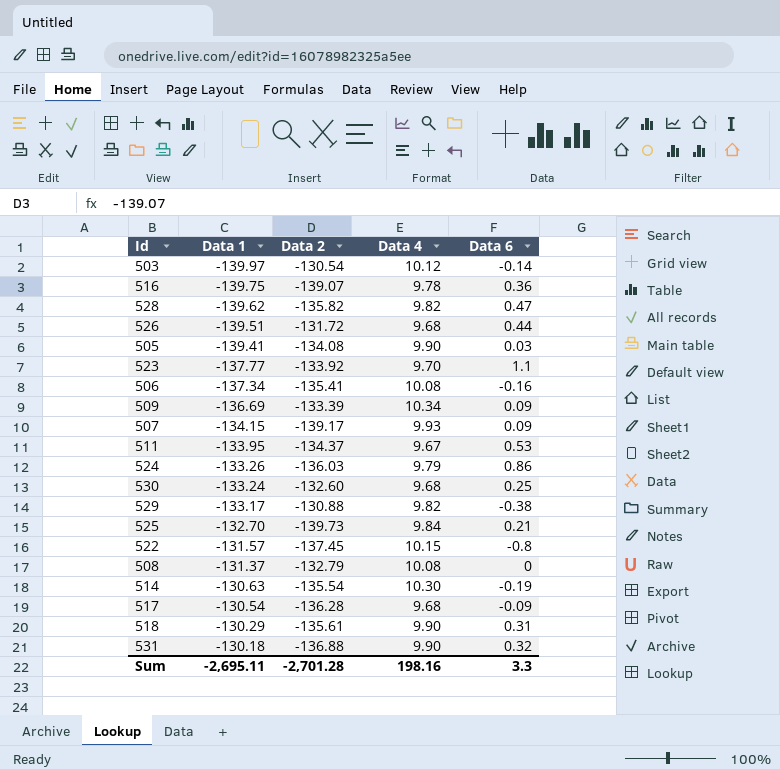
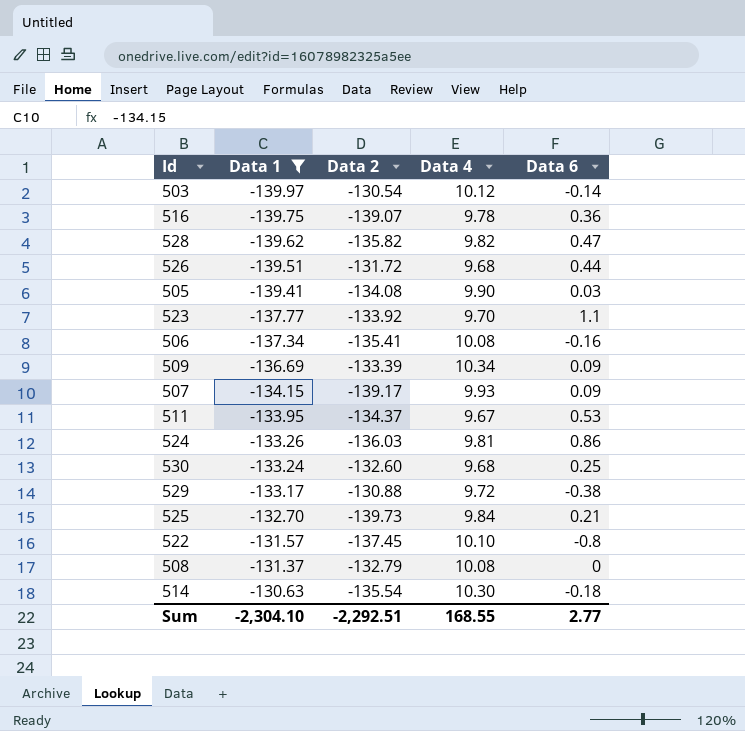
filter: none -> Data 1 <= -130.63
524 | Data 4: 9.79 -> 9.81
529 | Data 4: 9.82 -> 9.72
522 | Data 4: 10.15 -> 10.10
514 | Data 6: -0.19 -> -0.18
Sum | Data 1: -2,695.11 -> -2,304.10
Sum | Data 2: -2,701.28 -> -2,292.51
Sum | Data 4: 198.16 -> 168.55
Sum | Data 6: 3.3 -> 2.77

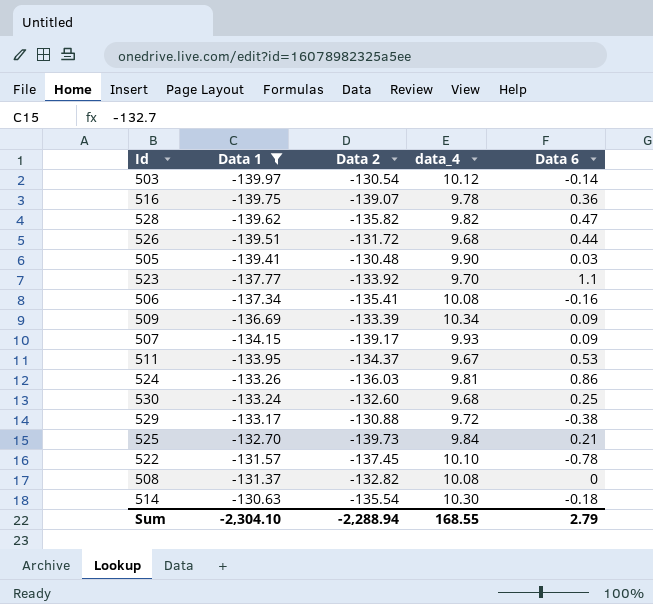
column name: Data 4 -> data_4
505 | Data 2: -134.08 -> -130.48
522 | Data 6: -0.8 -> -0.78
508 | Data 2: -132.79 -> -132.82
Sum | Data 2: -2,292.51 -> -2,288.94
Sum | Data 6: 2.77 -> 2.79

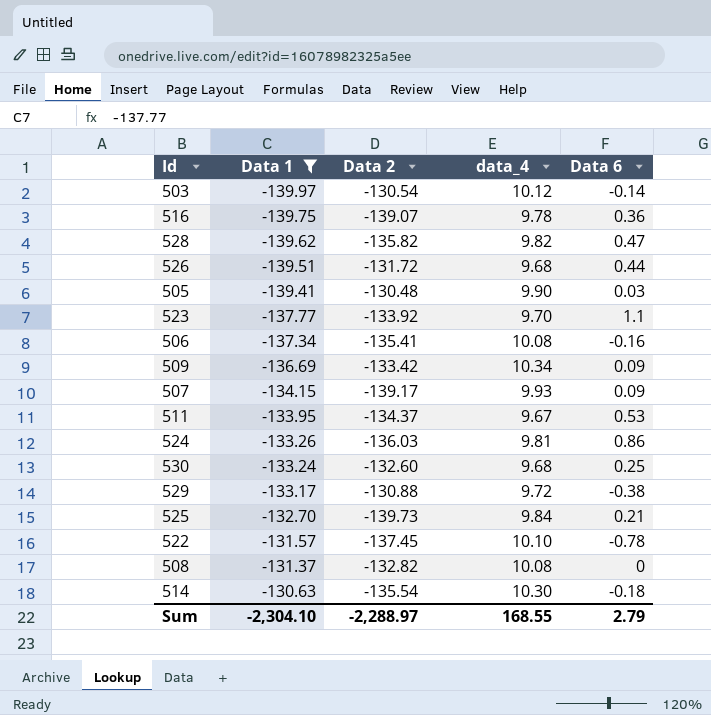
509 | Data 2: -133.39 -> -133.42
Sum | Data 2: -2,288.94 -> -2,288.97

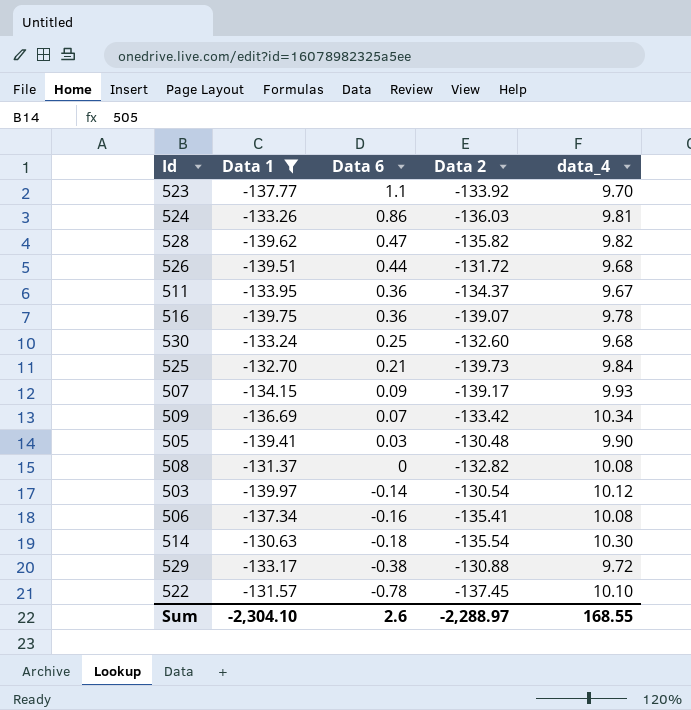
row order: Data 1 ascending -> Data 6 descending
column Data 6 | position: 5 -> 3
511 | Data 6: 0.53 -> 0.36
509 | Data 6: 0.09 -> 0.07
Sum | Data 6: 2.79 -> 2.6

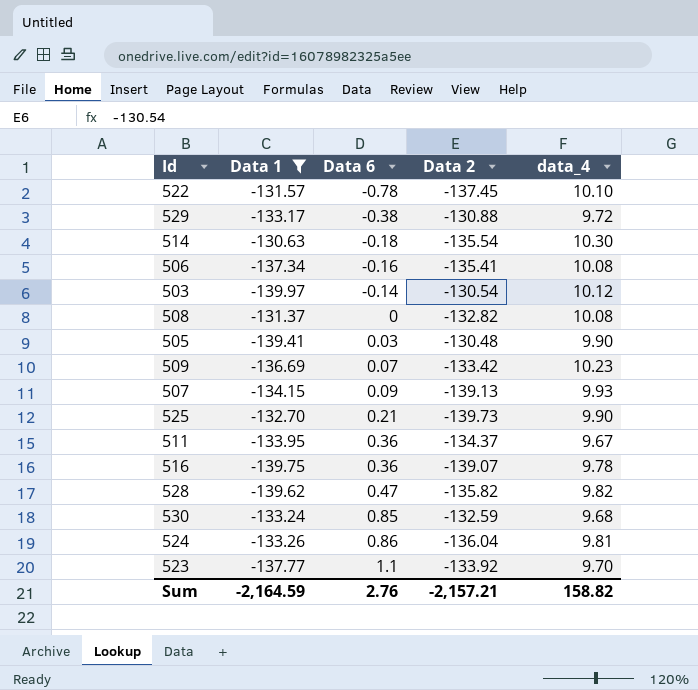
row order: Data 6 descending -> Data 6 ascending
row 526: -139.51 | 0.44 | -131.72 | 9.68 -> none
509 | data_4: 10.34 -> 10.23
507 | Data 2: -139.17 -> -139.13
525 | data_4: 9.84 -> 9.90
530 | Data 6: 0.25 -> 0.85
530 | Data 2: -132.60 -> -132.59
524 | Data 2: -136.03 -> -136.04
Sum | Data 1: -2,304.10 -> -2,164.59
Sum | Data 6: 2.6 -> 2.76
Sum | Data 2: -2,288.97 -> -2,157.21
Sum | data_4: 168.55 -> 158.82

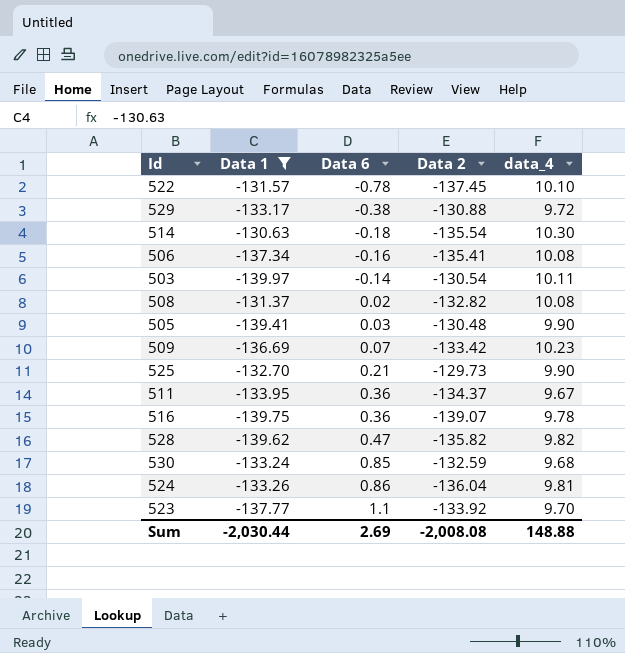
row 507: -134.15 | 0.09 | -139.13 | 9.93 -> none
503 | data_4: 10.12 -> 10.11
508 | Data 6: 0 -> 0.02
525 | Data 2: -139.73 -> -129.73
Sum | Data 1: -2,164.59 -> -2,030.44
Sum | Data 6: 2.76 -> 2.69
Sum | Data 2: -2,157.21 -> -2,008.08
Sum | data_4: 158.82 -> 148.88

